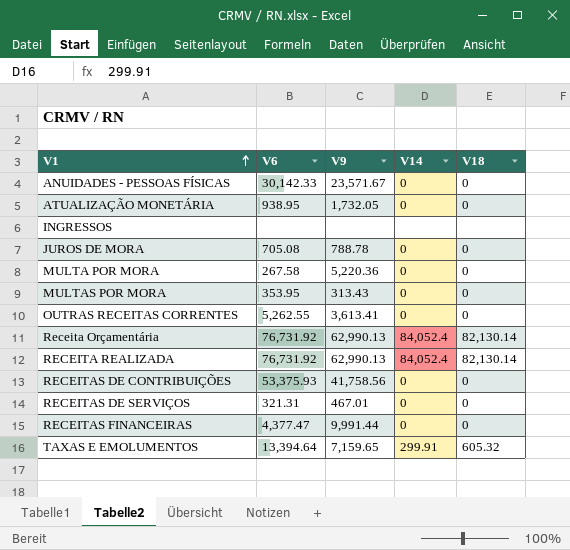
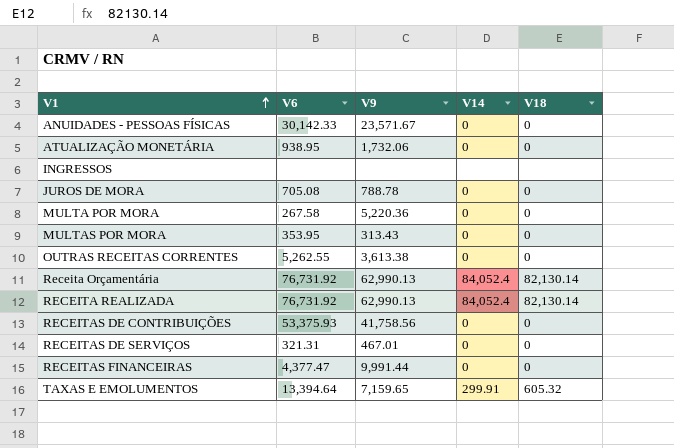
ATUALIZAÇÃO MONETÁRIA | V9: 1,732.05 -> 1,732.06
OUTRAS RECEITAS CORRENTES | V9: 3,613.41 -> 3,613.38

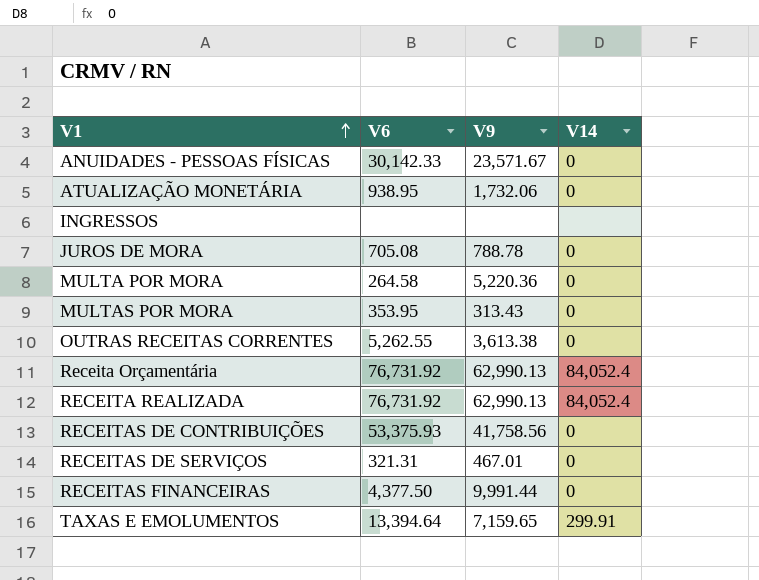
column V18 | position: 5 -> none
MULTA POR MORA | V6: 267.58 -> 264.58
RECEITAS FINANCEIRAS | V6: 4,377.47 -> 4,377.50

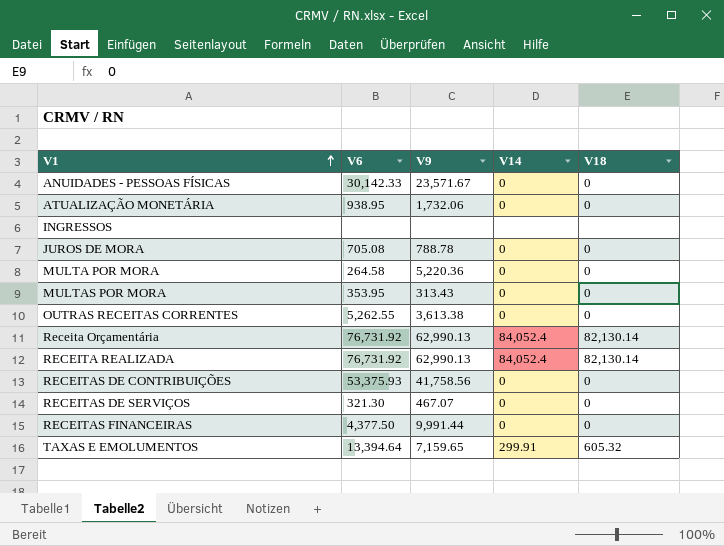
column V18 | position: none -> 5
RECEITAS DE SERVIÇOS | V6: 321.31 -> 321.30
RECEITAS DE SERVIÇOS | V9: 467.01 -> 467.07

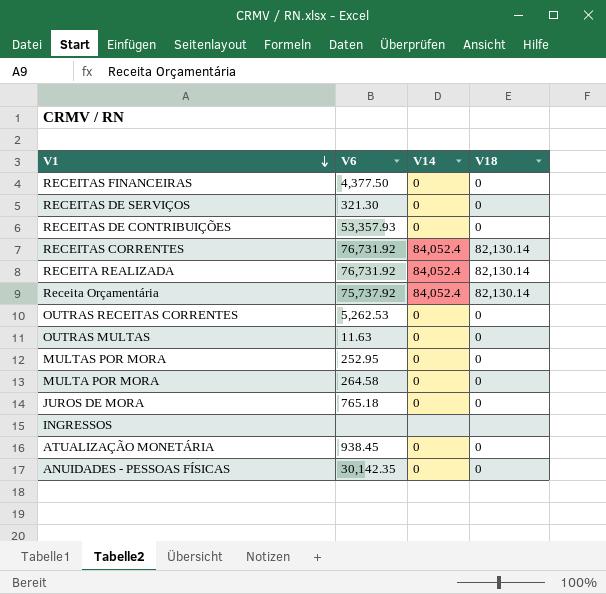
row order: V1 ascending -> V1 descending
column V9 | position: 3 -> none
row TAXAS E EMOLUMENTOS: 13,394.64 | 7,159.65 | 299.91 | 605.32 -> none
RECEITAS DE CONTRIBUIÇÕES | V6: 53,375.93 -> 53,357.93
row RECEITAS CORRENTES: none -> 76,731.92 | 84,052.4 | 82,130.14
Receita Orçamentária | V6: 76,731.92 -> 75,737.92
OUTRAS RECEITAS CORRENTES | V6: 5,262.55 -> 5,262.53
row OUTRAS MULTAS: none -> 11.63 | 0 | 0
MULTAS POR MORA | V6: 353.95 -> 252.95
JUROS DE MORA | V6: 705.08 -> 765.18
ATUALIZAÇÃO MONETÁRIA | V6: 938.95 -> 938.45
ANUIDADES - PESSOAS FÍSICAS | V6: 30,142.33 -> 30,142.35

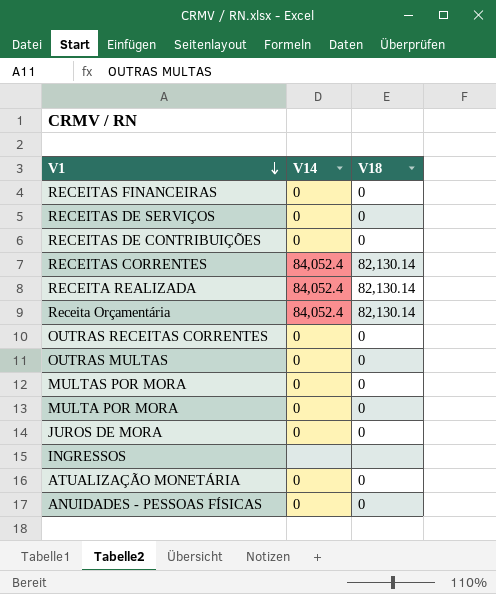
column V6 | position: 2 -> none

